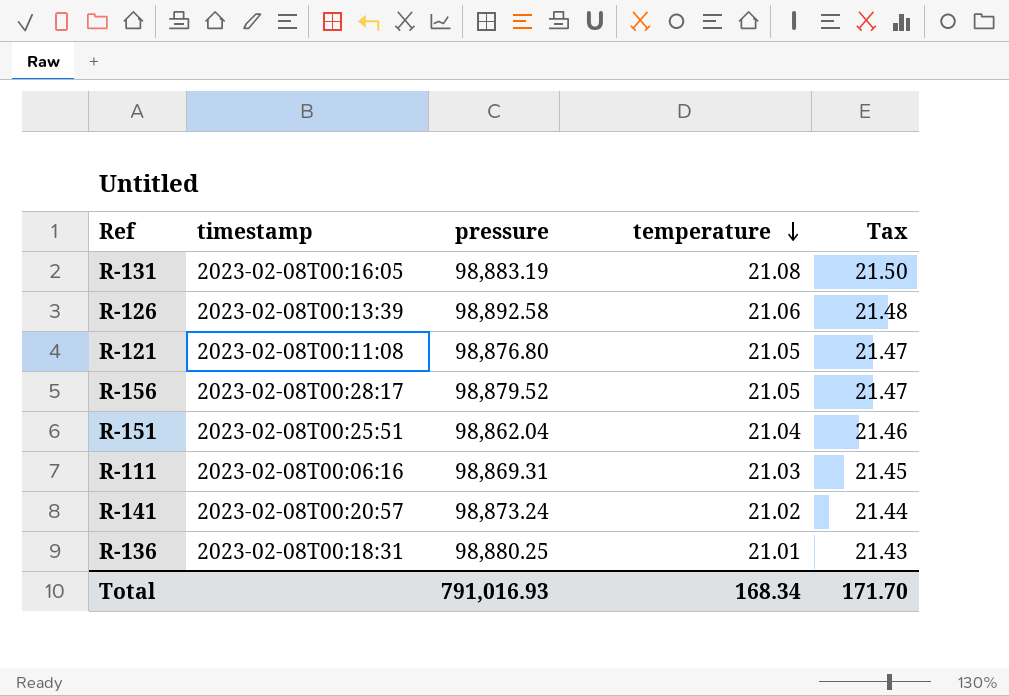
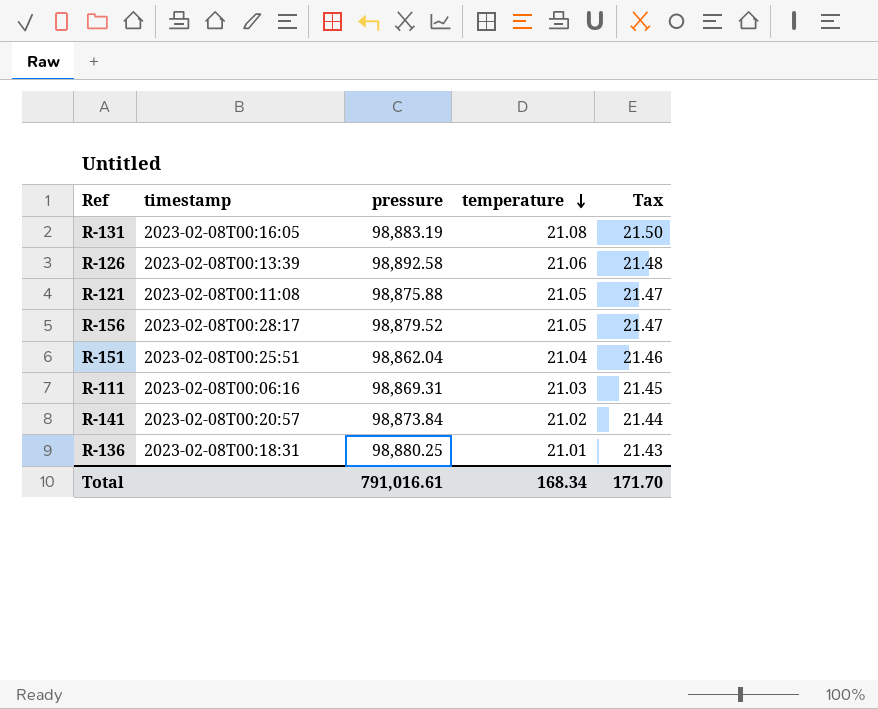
R-121 | pressure: 98,876.80 -> 98,875.88
R-141 | pressure: 98,873.24 -> 98,873.84
Total | pressure: 791,016.93 -> 791,016.61

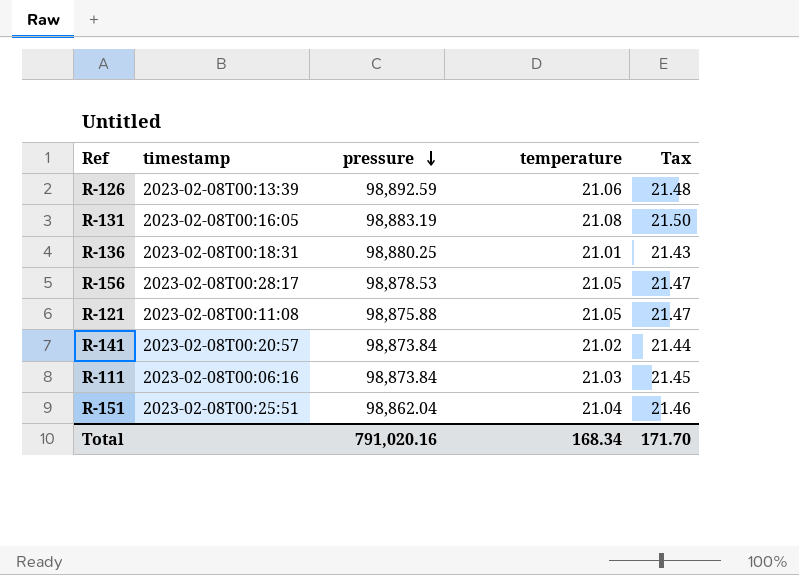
row order: temperature descending -> pressure descending
R-126 | pressure: 98,892.58 -> 98,892.59
R-156 | pressure: 98,879.52 -> 98,878.53
R-111 | pressure: 98,869.31 -> 98,873.84
Total | pressure: 791,016.61 -> 791,020.16

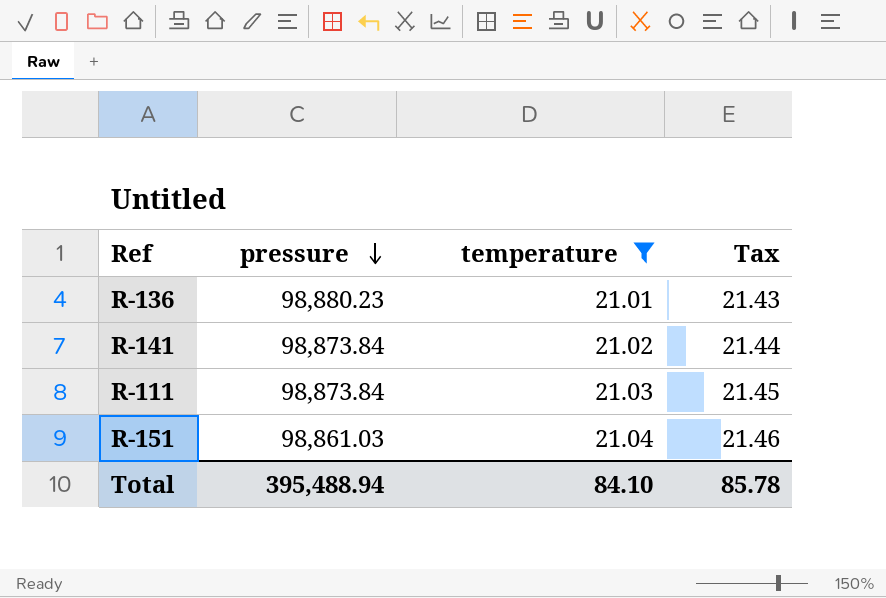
filter: none -> temperature <= 21.04
column timestamp | position: 2 -> none
R-136 | pressure: 98,880.25 -> 98,880.23
R-151 | pressure: 98,862.04 -> 98,861.03
Total | pressure: 791,020.16 -> 395,488.94
Total | temperature: 168.34 -> 84.10
Total | Tax: 171.70 -> 85.78

